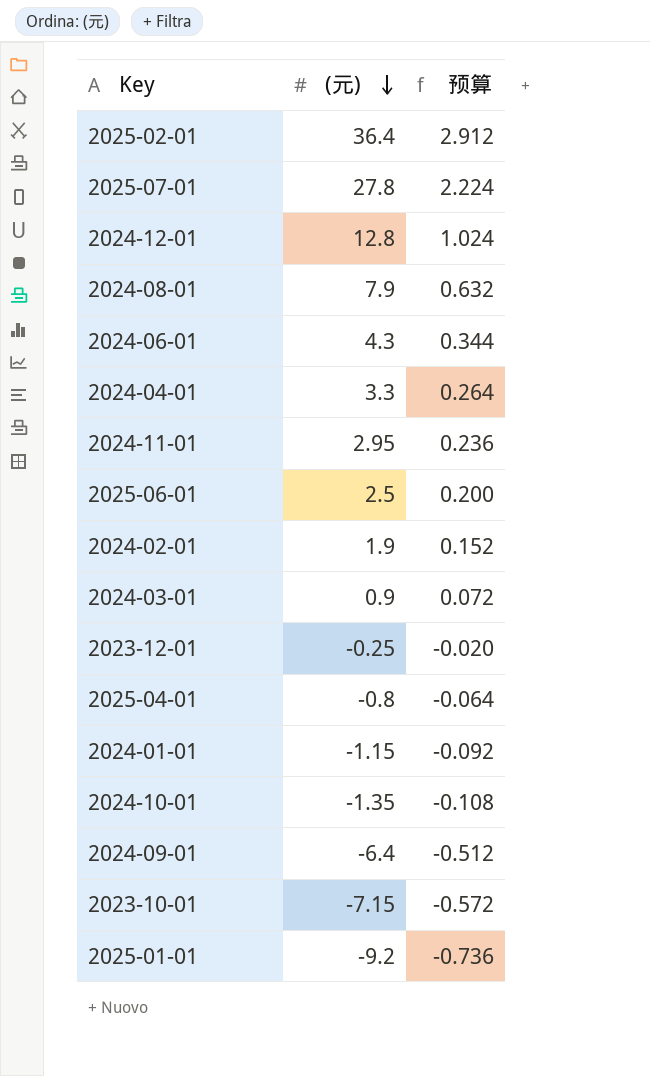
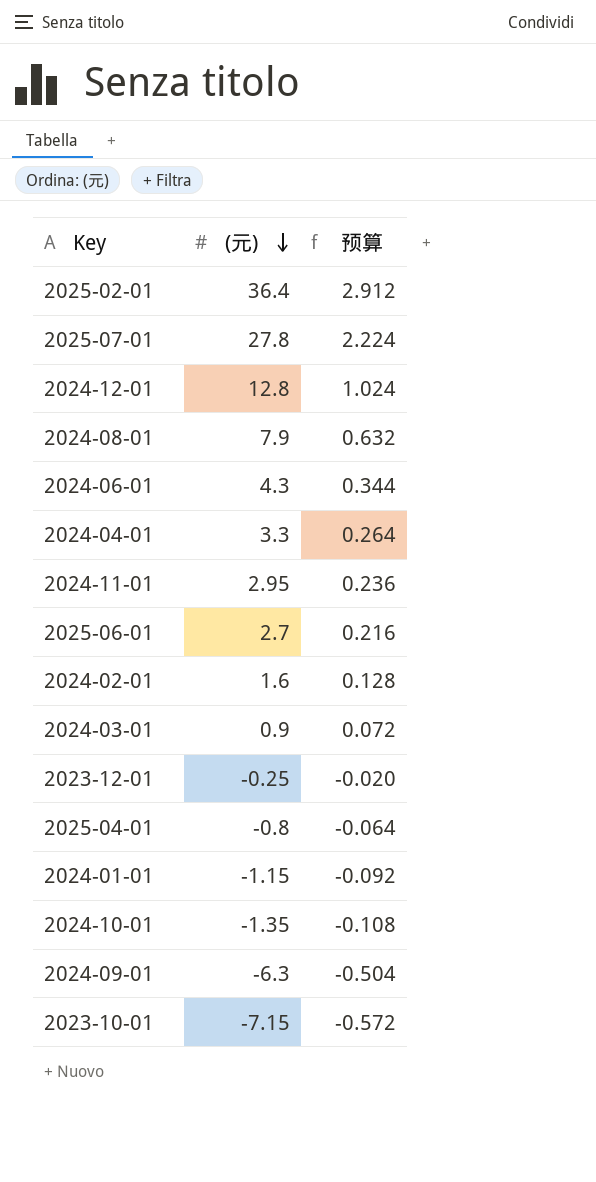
row 2025-01-01: -9.2 | -0.736 -> none
2025-06-01 | (元): 2.5 -> 2.7
2025-06-01 | 预算: 0.200 -> 0.216
2024-02-01 | (元): 1.9 -> 1.6
2024-02-01 | 预算: 0.152 -> 0.128
2024-09-01 | (元): -6.4 -> -6.3
2024-09-01 | 预算: -0.512 -> -0.504

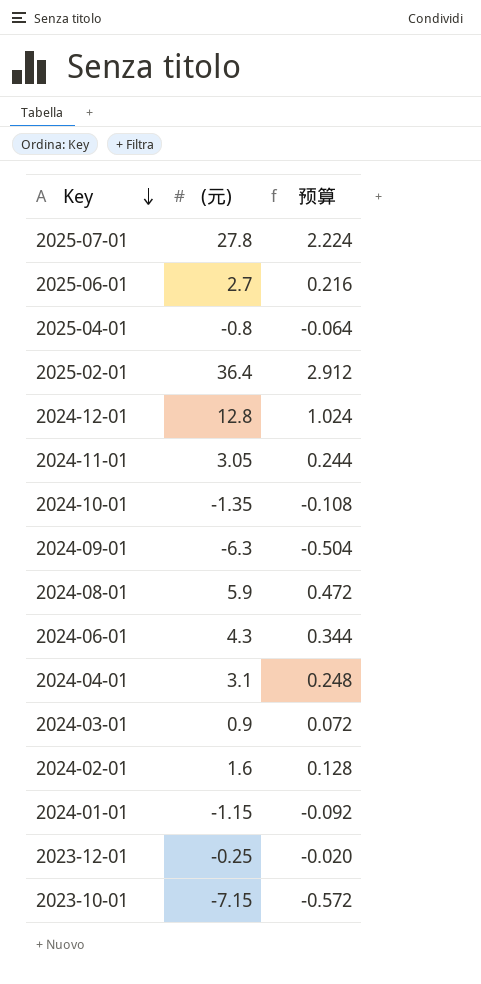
row order: (元) descending -> Key descending
2024-11-01 | (元): 2.95 -> 3.05
2024-11-01 | 预算: 0.236 -> 0.244
2024-08-01 | (元): 7.9 -> 5.9
2024-08-01 | 预算: 0.632 -> 0.472
2024-04-01 | (元): 3.3 -> 3.1
2024-04-01 | 预算: 0.264 -> 0.248

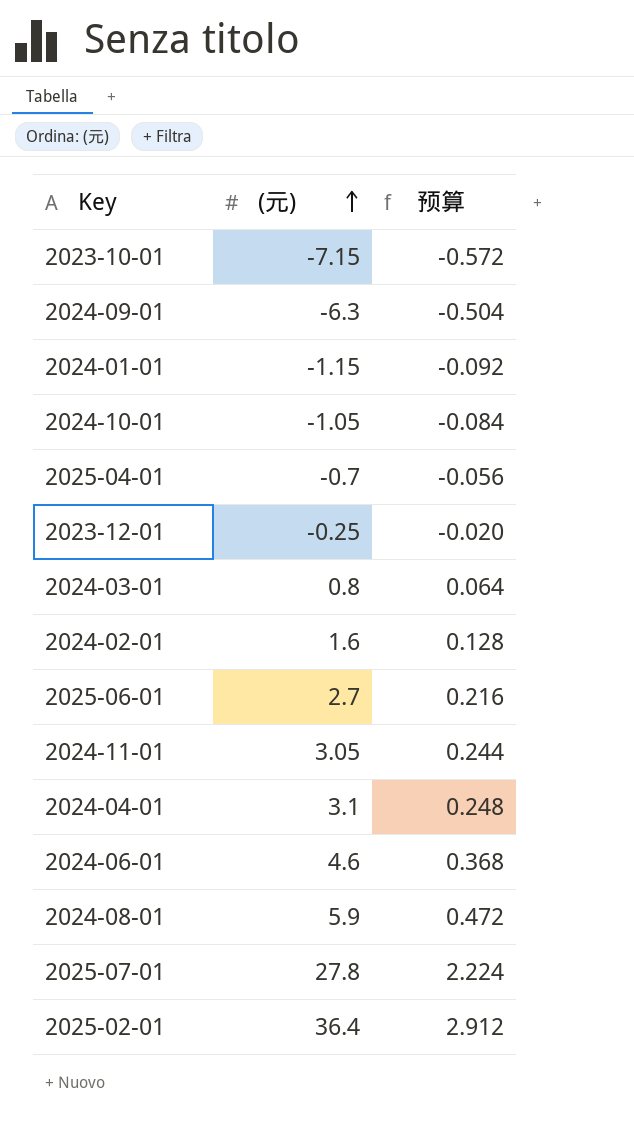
row order: Key descending -> (元) ascending
row 2024-12-01: 12.8 | 1.024 -> none
2024-10-01 | (元): -1.35 -> -1.05
2024-10-01 | 预算: -0.108 -> -0.084
2025-04-01 | (元): -0.8 -> -0.7
2025-04-01 | 预算: -0.064 -> -0.056
2024-03-01 | (元): 0.9 -> 0.8
2024-03-01 | 预算: 0.072 -> 0.064
2024-06-01 | (元): 4.3 -> 4.6
2024-06-01 | 预算: 0.344 -> 0.368

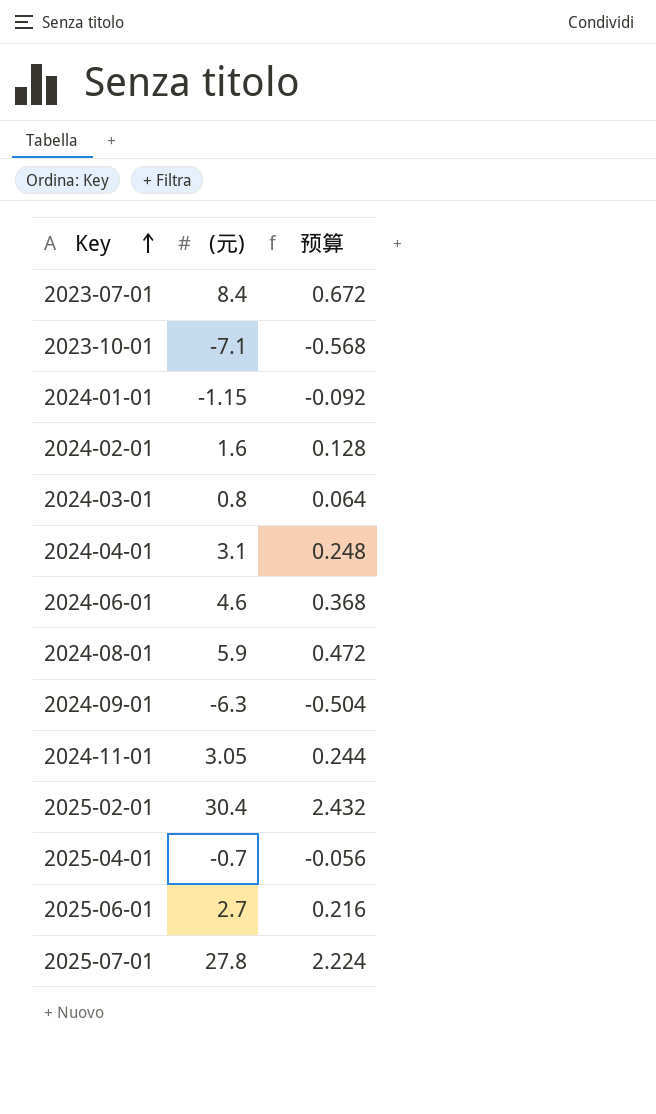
row order: (元) ascending -> Key ascending
row 2024-10-01: -1.05 | -0.084 -> none
row 2023-12-01: -0.25 | -0.020 -> none
row 2023-07-01: none -> 8.4 | 0.672
2023-10-01 | (元): -7.15 -> -7.1
2023-10-01 | 预算: -0.572 -> -0.568
2025-02-01 | (元): 36.4 -> 30.4
2025-02-01 | 预算: 2.912 -> 2.432

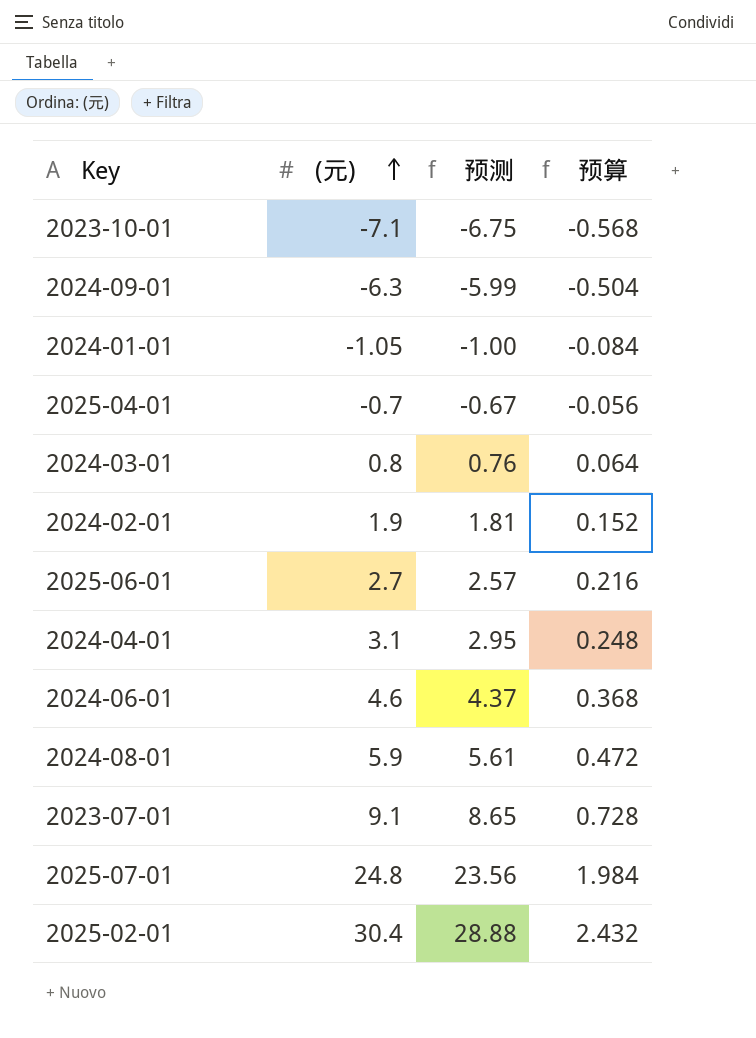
row order: Key ascending -> (元) ascending
column 预测 | formula: none -> [(元)] * 0.95
row 2024-11-01: 3.05 | 0.244 -> none
2024-01-01 | (元): -1.15 -> -1.05
2024-01-01 | 预算: -0.092 -> -0.084
2024-02-01 | (元): 1.6 -> 1.9
2024-02-01 | 预算: 0.128 -> 0.152
2023-07-01 | (元): 8.4 -> 9.1
2023-07-01 | 预算: 0.672 -> 0.728
2025-07-01 | (元): 27.8 -> 24.8
2025-07-01 | 预算: 2.224 -> 1.984

